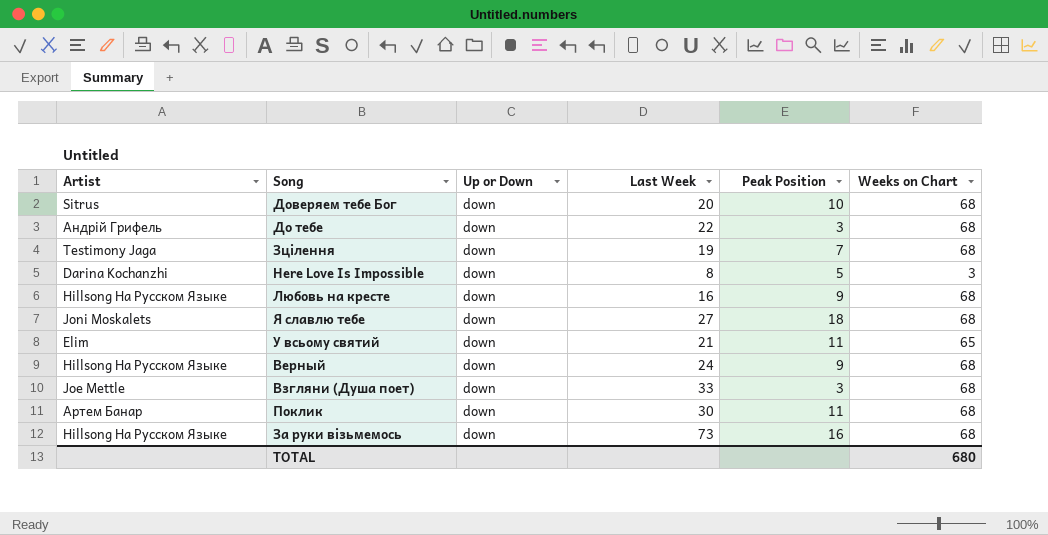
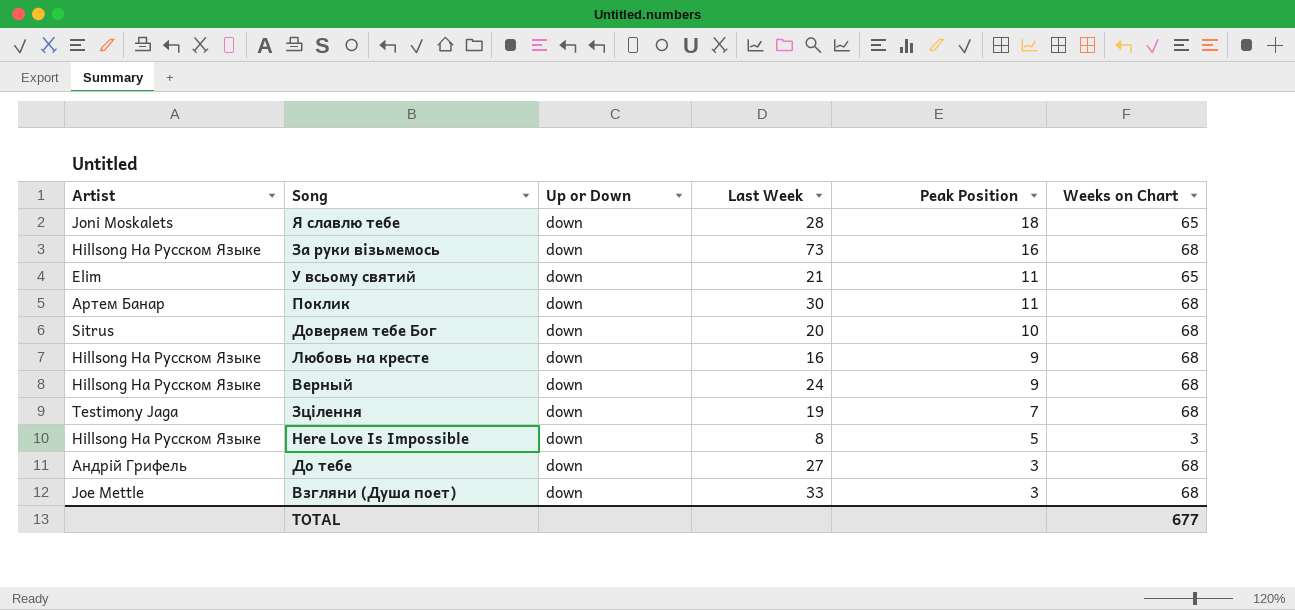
row order: none -> Peak Position descending
Я славлю тебе | Last Week: 27 -> 28
Я славлю тебе | Weeks on Chart: 68 -> 65
Here Love Is Impossible | Artist: Darina Kochanzhi -> Hillsong На Русском Языке
До тебе | Last Week: 22 -> 27
TOTAL | Weeks on Chart: 680 -> 677

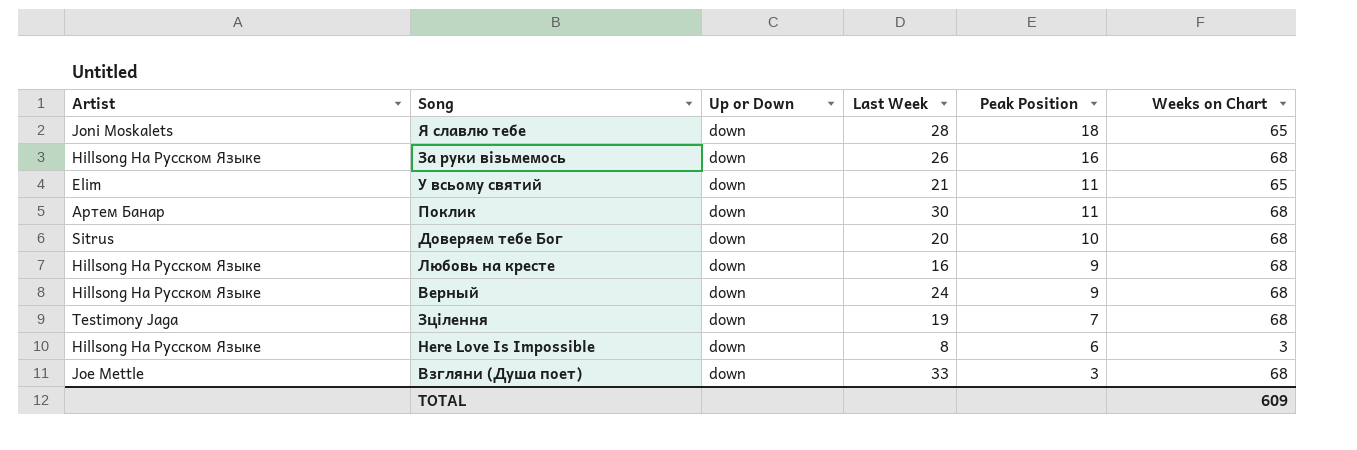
row До тебе: Андрій Грифель | down | 27 | 3 | 68 -> none
За руки візьмемось | Last Week: 73 -> 26
Here Love Is Impossible | Peak Position: 5 -> 6
TOTAL | Weeks on Chart: 677 -> 609

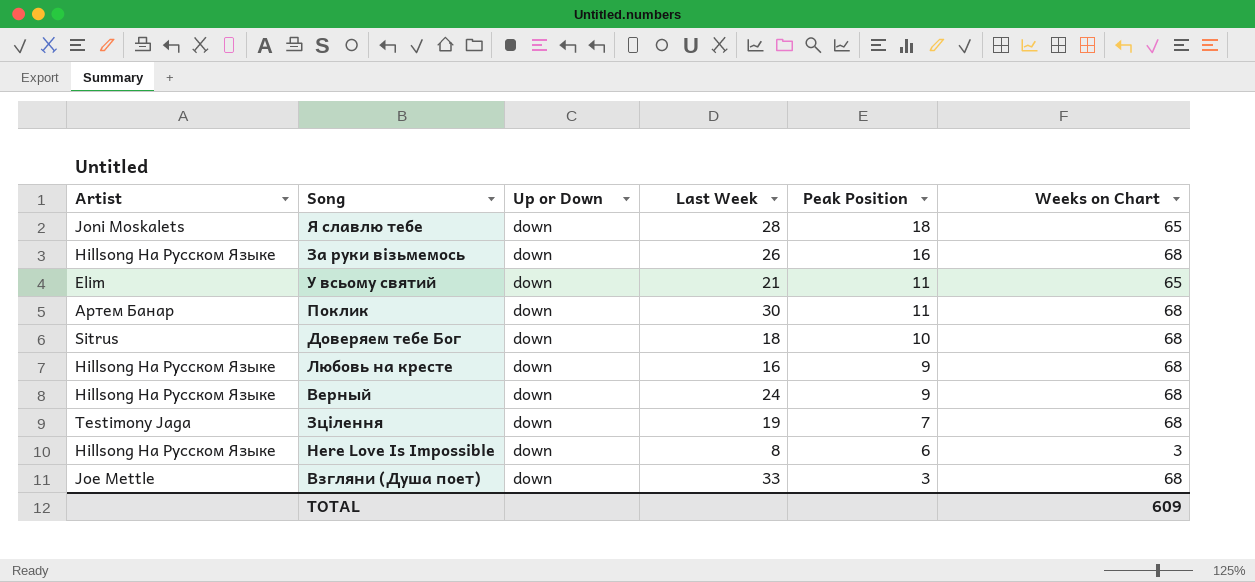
Доверяем тебе Бог | Last Week: 20 -> 18

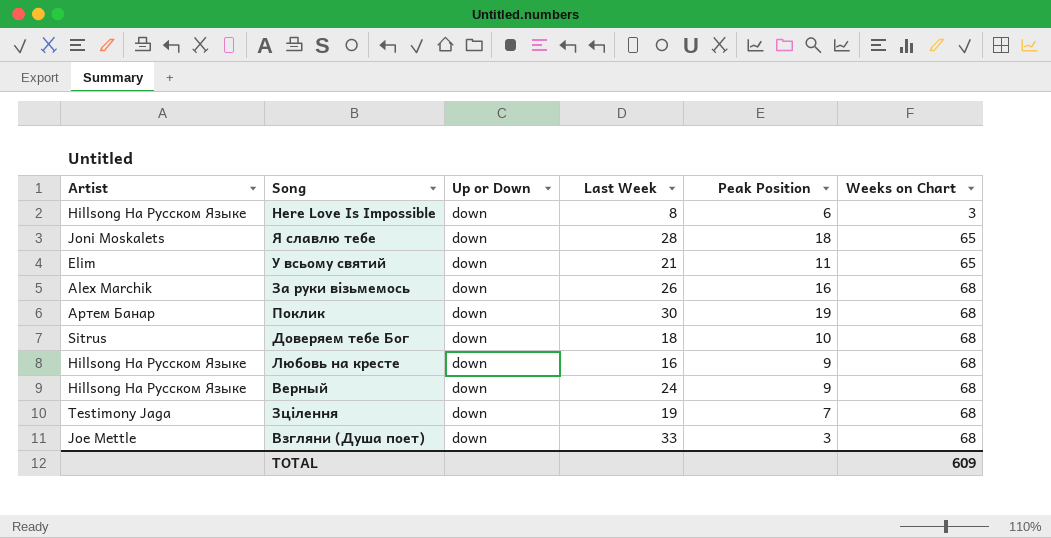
row order: Peak Position descending -> Weeks on Chart ascending
За руки візьмемось | Artist: Hillsong На Русском Языке -> Alex Marchik
Поклик | Peak Position: 11 -> 19

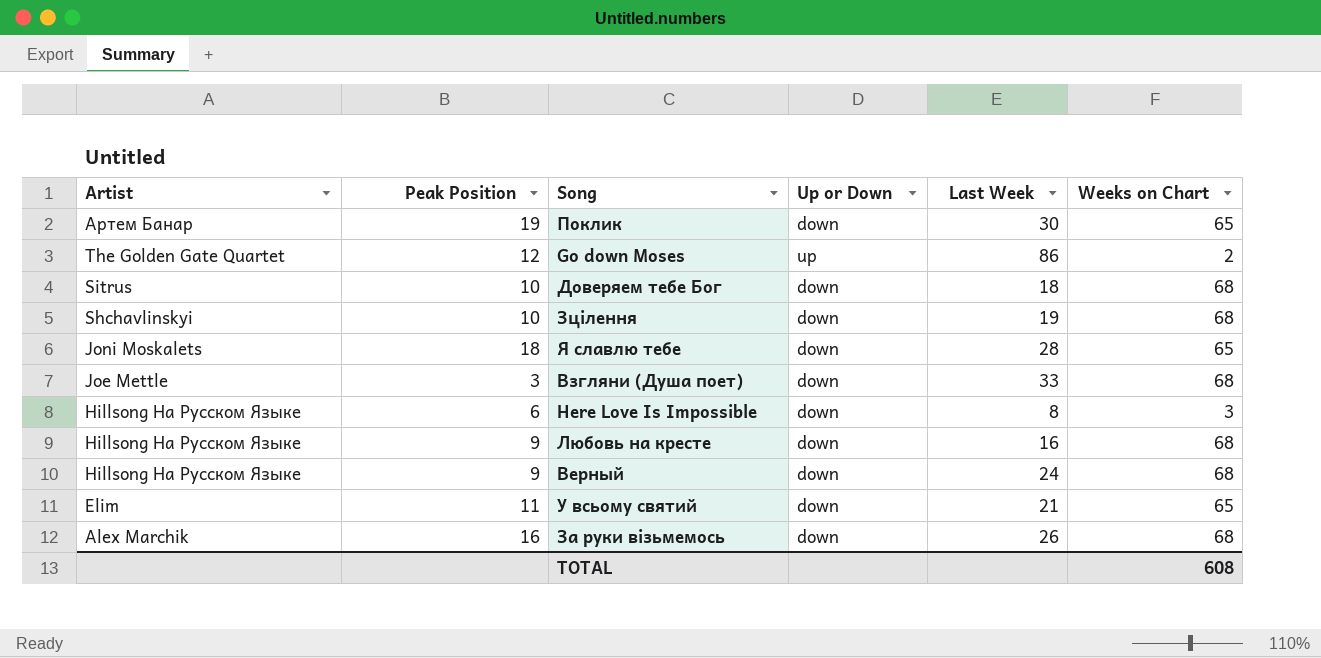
row order: Weeks on Chart ascending -> Artist descending
column Peak Position | position: 5 -> 2
Поклик | Weeks on Chart: 68 -> 65
row Go down Moses: none -> The Golden Gate Quartet | 12 | up | 86 | 2
Зцілення | Artist: Testimony Jaga -> Shchavlinskyi
Зцілення | Peak Position: 7 -> 10
TOTAL | Weeks on Chart: 609 -> 608

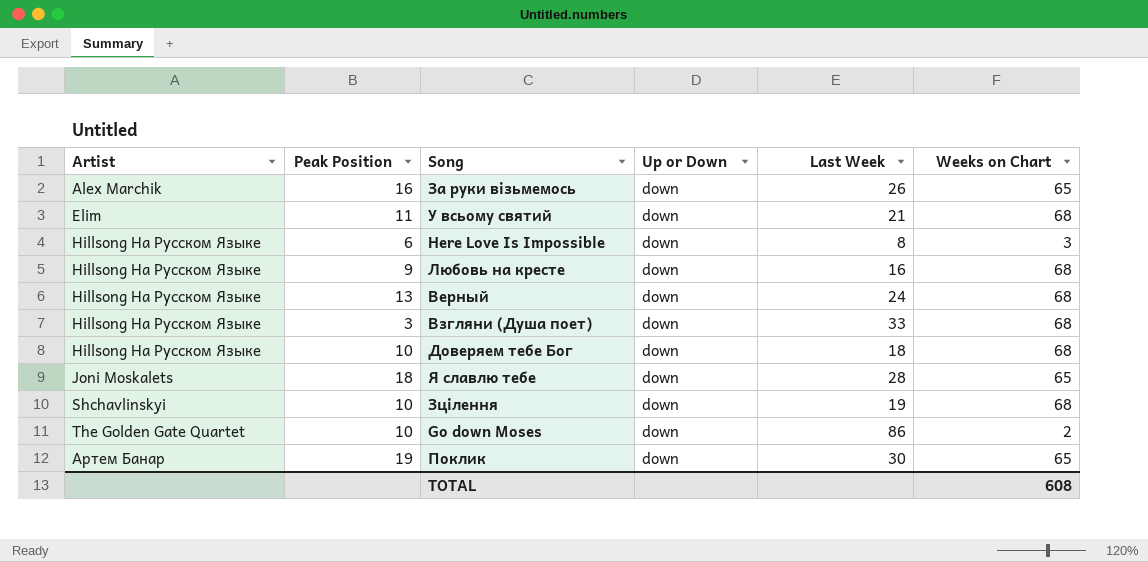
row order: Artist descending -> Artist ascending
За руки візьмемось | Weeks on Chart: 68 -> 65
У всьому святий | Weeks on Chart: 65 -> 68
Верный | Peak Position: 9 -> 13
Взгляни (Душа поет) | Artist: Joe Mettle -> Hillsong На Русском Языке
Доверяем тебе Бог | Artist: Sitrus -> Hillsong На Русском Языке
Go down Moses | Peak Position: 12 -> 10
Go down Moses | Up or Down: up -> down

